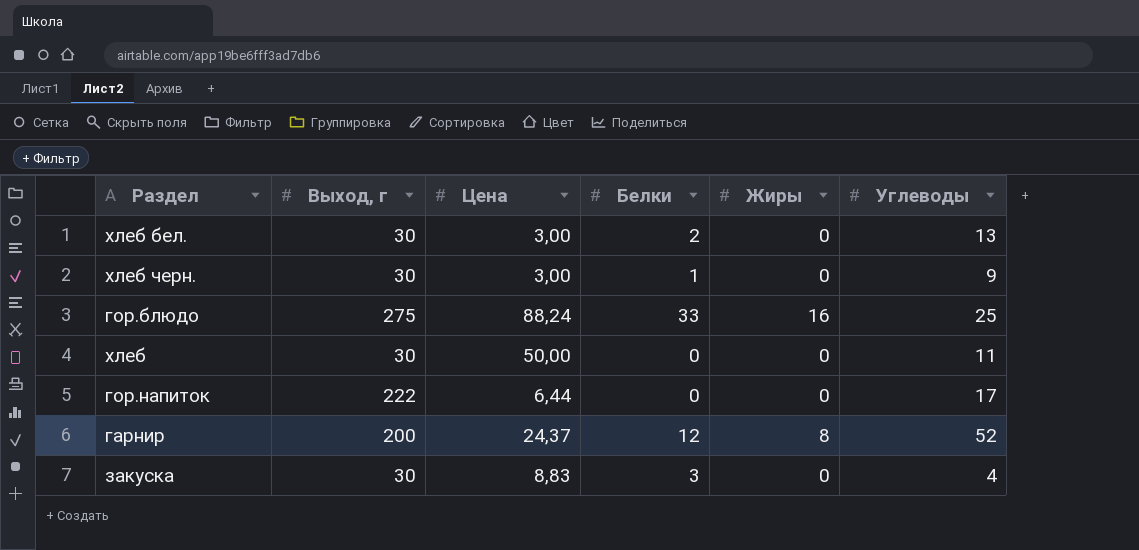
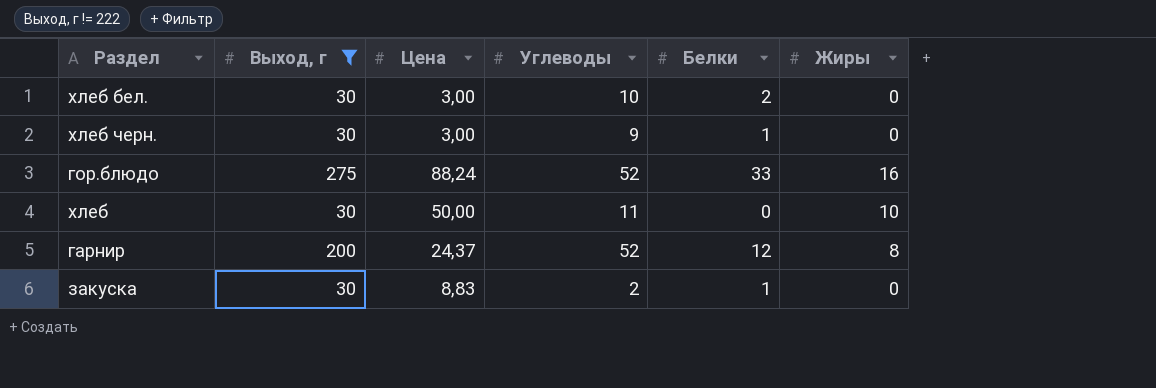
filter: none -> Выход, г != 222
column Углеводы | position: 6 -> 4
хлеб бел. | Углеводы: 13 -> 10
гор.блюдо | Углеводы: 25 -> 52
хлеб | Жиры: 0 -> 10
закуска | Углеводы: 4 -> 2
закуска | Белки: 3 -> 1

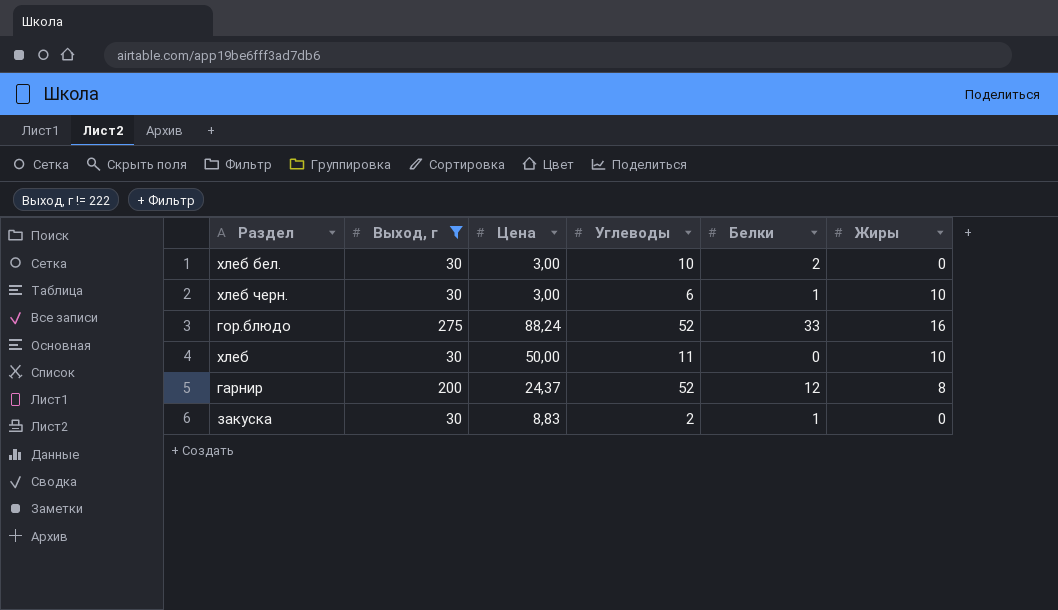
хлеб черн. | Углеводы: 9 -> 6
хлеб черн. | Жиры: 0 -> 10

